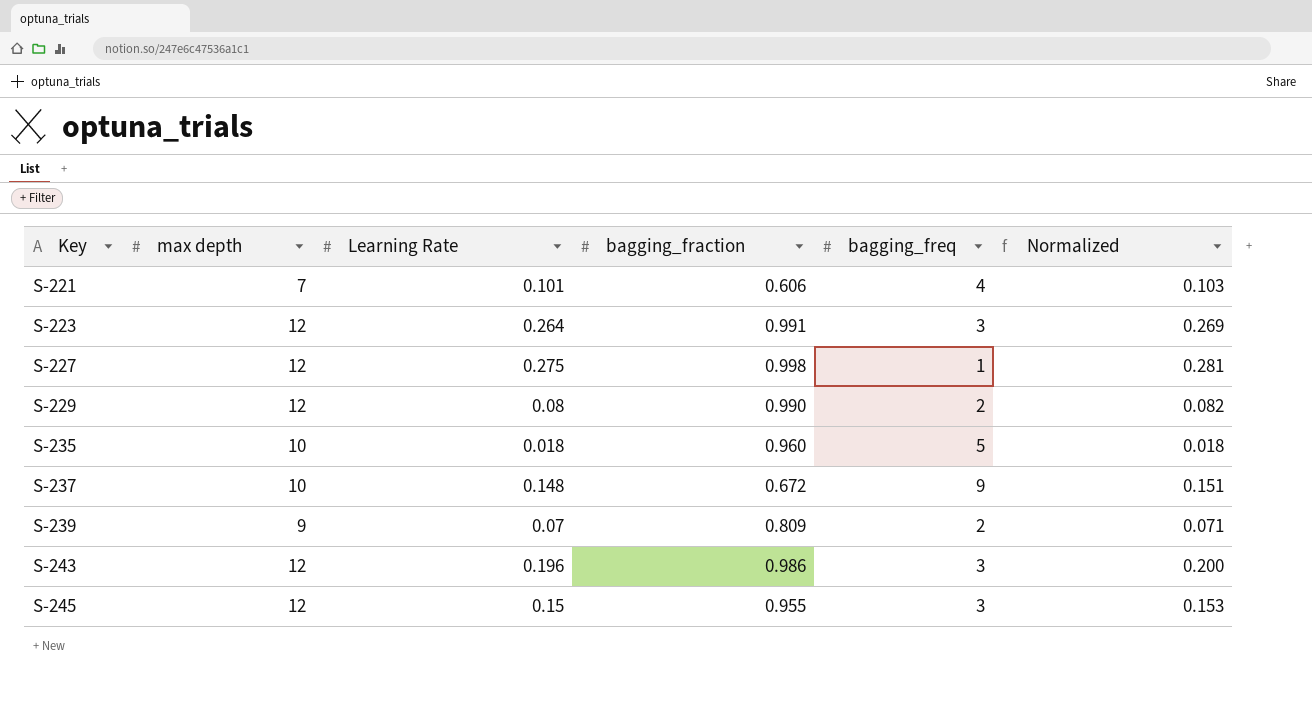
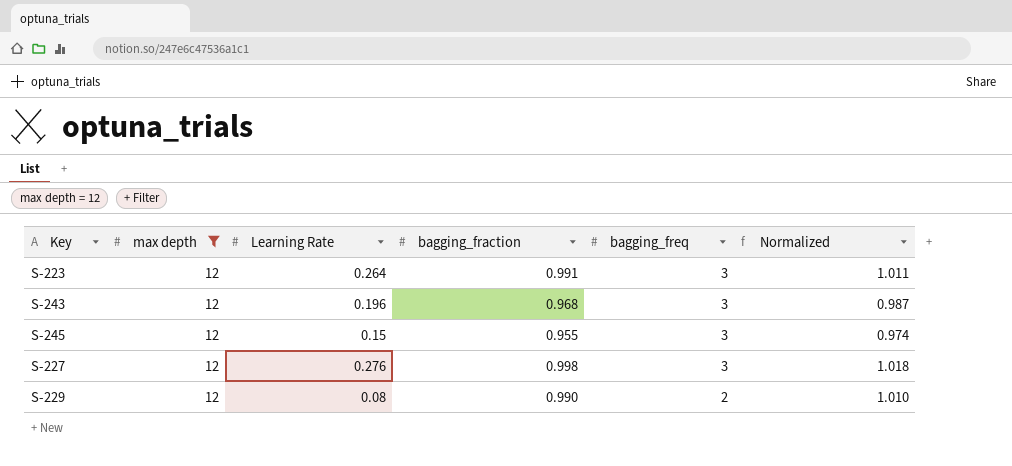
filter: none -> max depth = 12
row order: Key ascending -> bagging_freq descending
column Normalized | formula: [Learning Rate] * 1.02 -> [bagging_fraction] * 1.02
S-243 | bagging_fraction: 0.986 -> 0.968
S-227 | Learning Rate: 0.275 -> 0.276
S-227 | bagging_freq: 1 -> 3

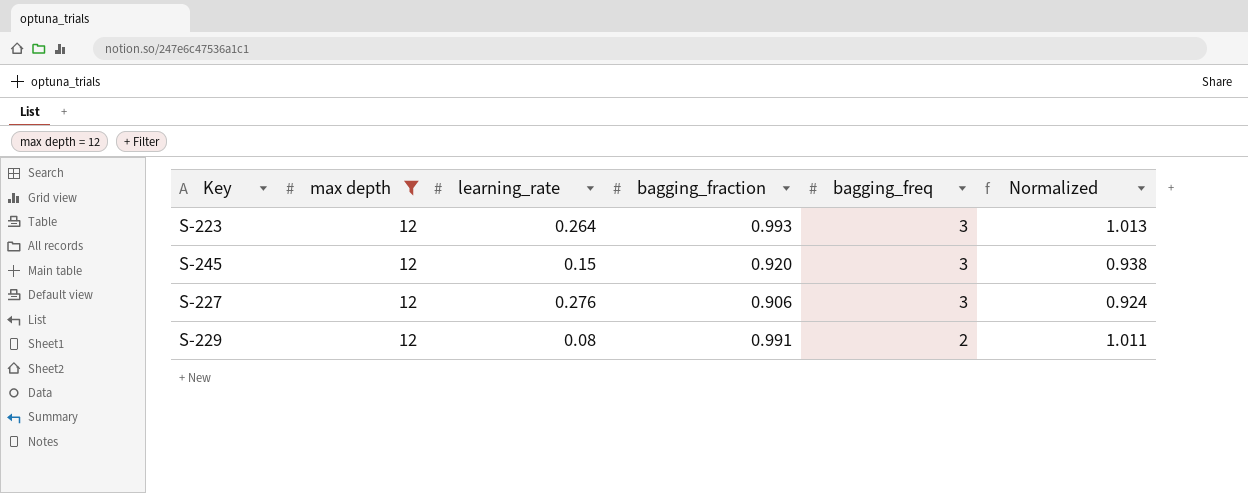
column name: Learning Rate -> learning_rate
row S-243: 12 | 0.196 | 0.968 | 3 | 0.987 -> none
S-223 | bagging_fraction: 0.991 -> 0.993
S-223 | Normalized: 1.011 -> 1.013
S-245 | bagging_fraction: 0.955 -> 0.920
S-245 | Normalized: 0.974 -> 0.938
S-227 | bagging_fraction: 0.998 -> 0.906
S-227 | Normalized: 1.018 -> 0.924
S-229 | bagging_fraction: 0.990 -> 0.991
S-229 | Normalized: 1.010 -> 1.011

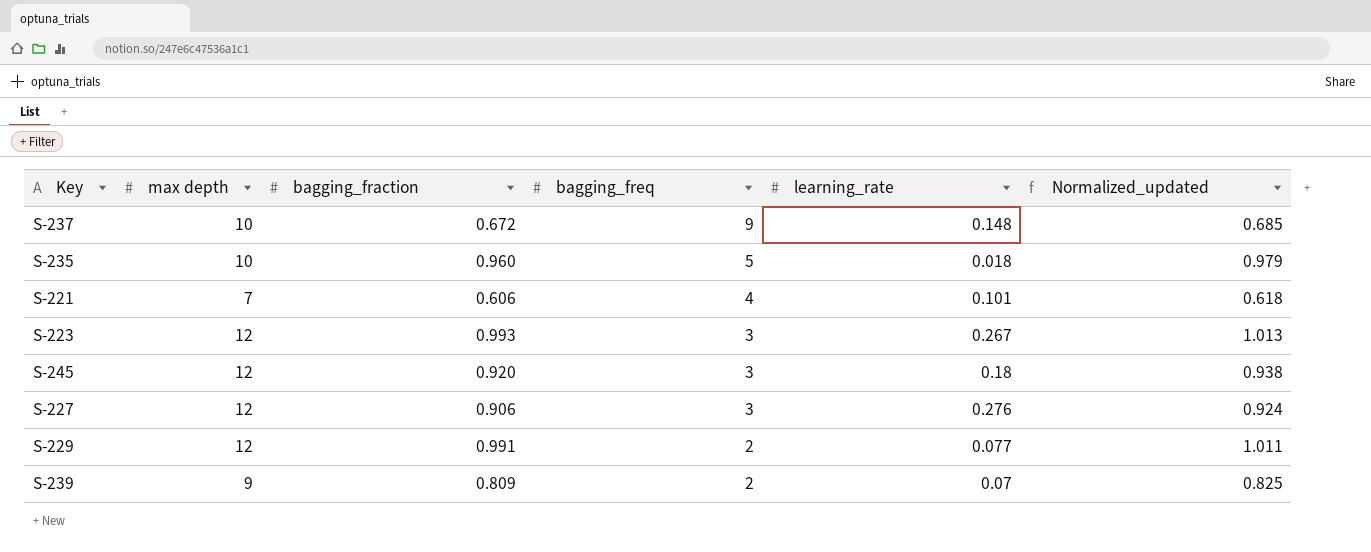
filter: max depth = 12 -> none
column learning_rate | position: 3 -> 5
column name: Normalized -> Normalized_updated
S-223 | learning_rate: 0.264 -> 0.267
S-245 | learning_rate: 0.15 -> 0.18
S-229 | learning_rate: 0.08 -> 0.077

